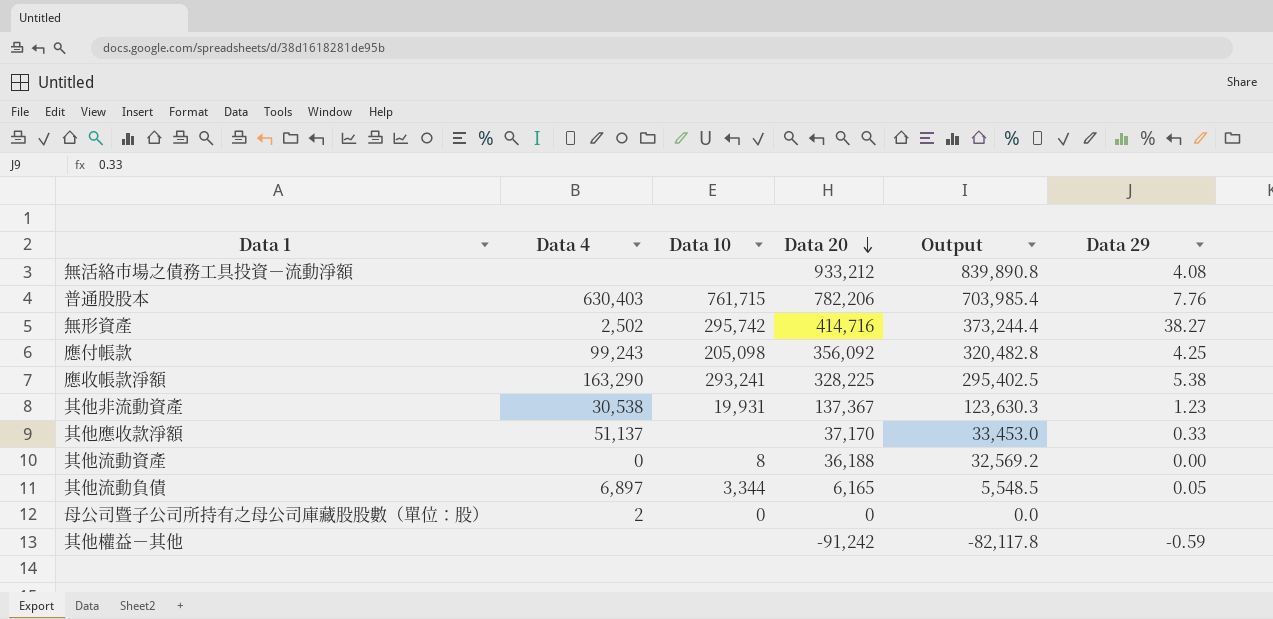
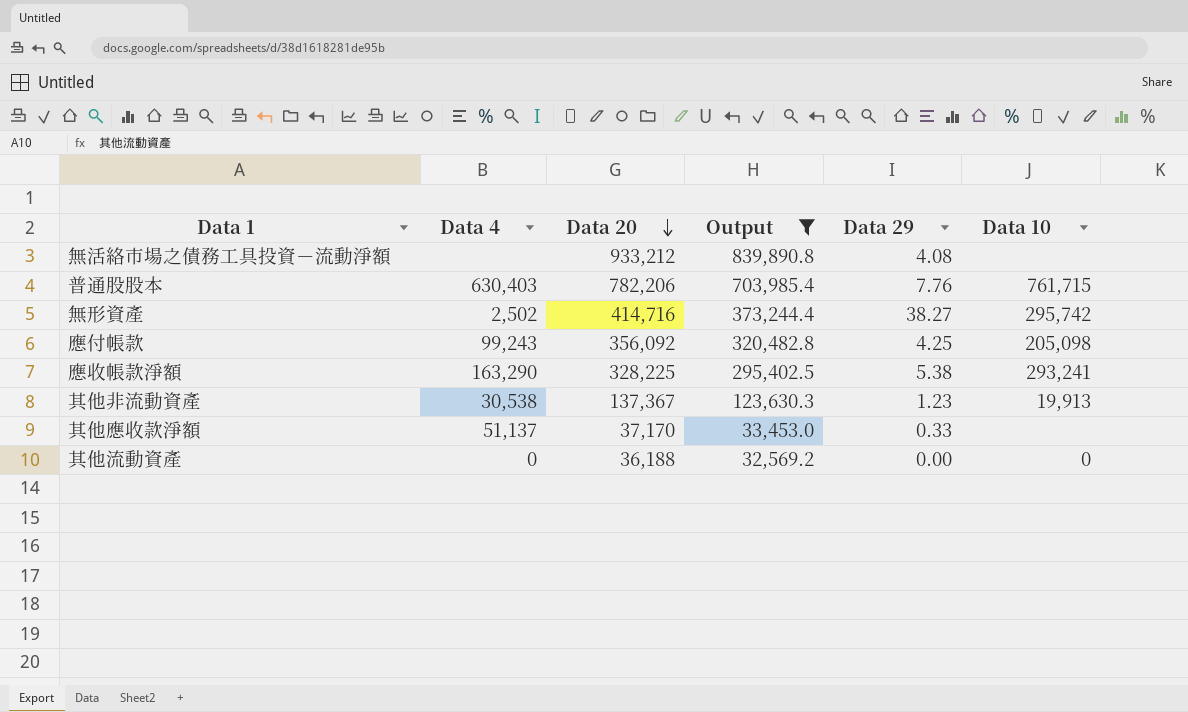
filter: none -> Output >= 32,569.2
column Data 10 | position: 3 -> 6
其他非流動資產 | Data 10: 19,931 -> 19,913
其他流動資產 | Data 10: 8 -> 0

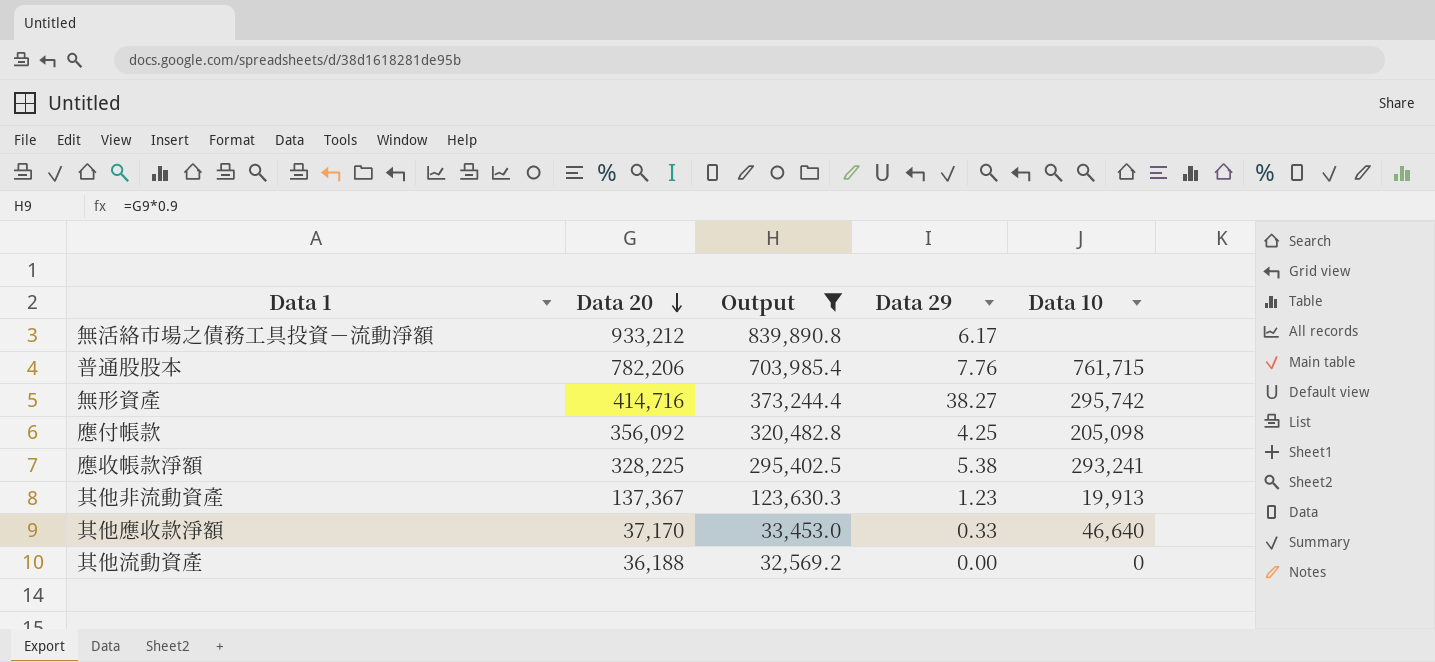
column Data 4 | position: 2 -> none
無活絡市場之債務工具投資－流動淨額 | Data 29: 4.08 -> 6.17
其他應收款淨額 | Data 10: none -> 46,640

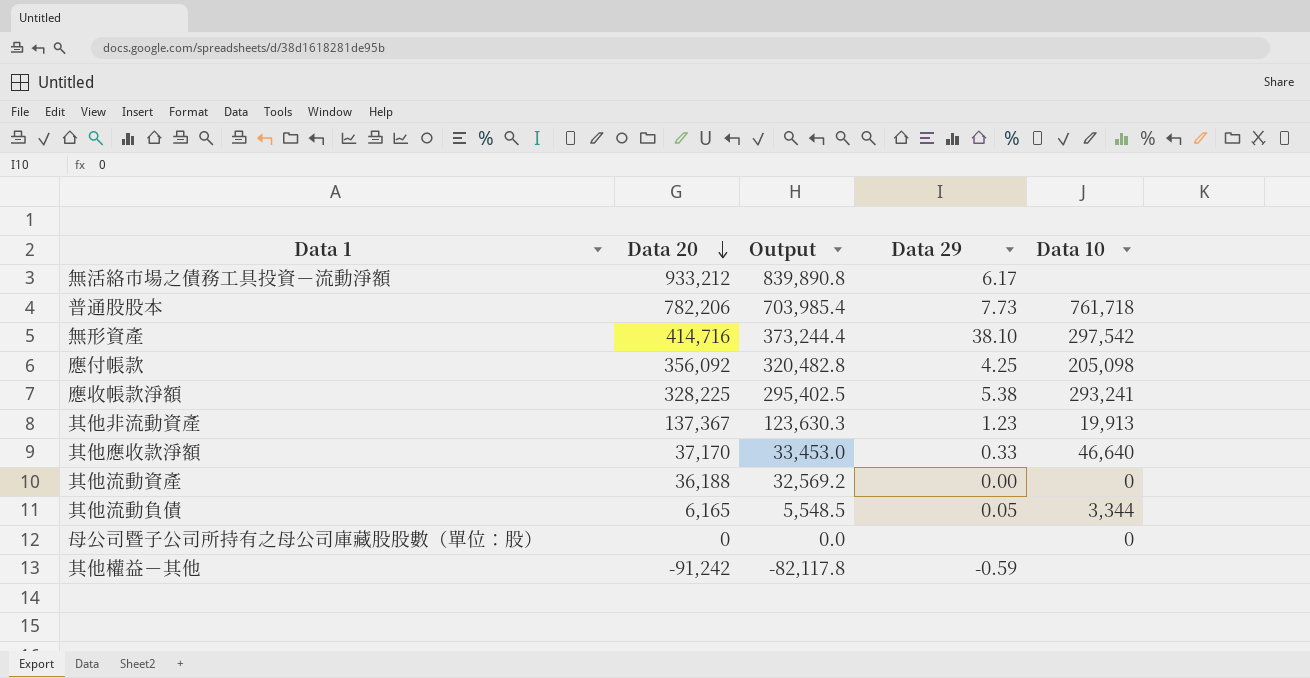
filter: Output >= 32,569.2 -> none
普通股股本 | Data 29: 7.76 -> 7.73
普通股股本 | Data 10: 761,715 -> 761,718
無形資產 | Data 29: 38.27 -> 38.10
無形資產 | Data 10: 295,742 -> 297,542

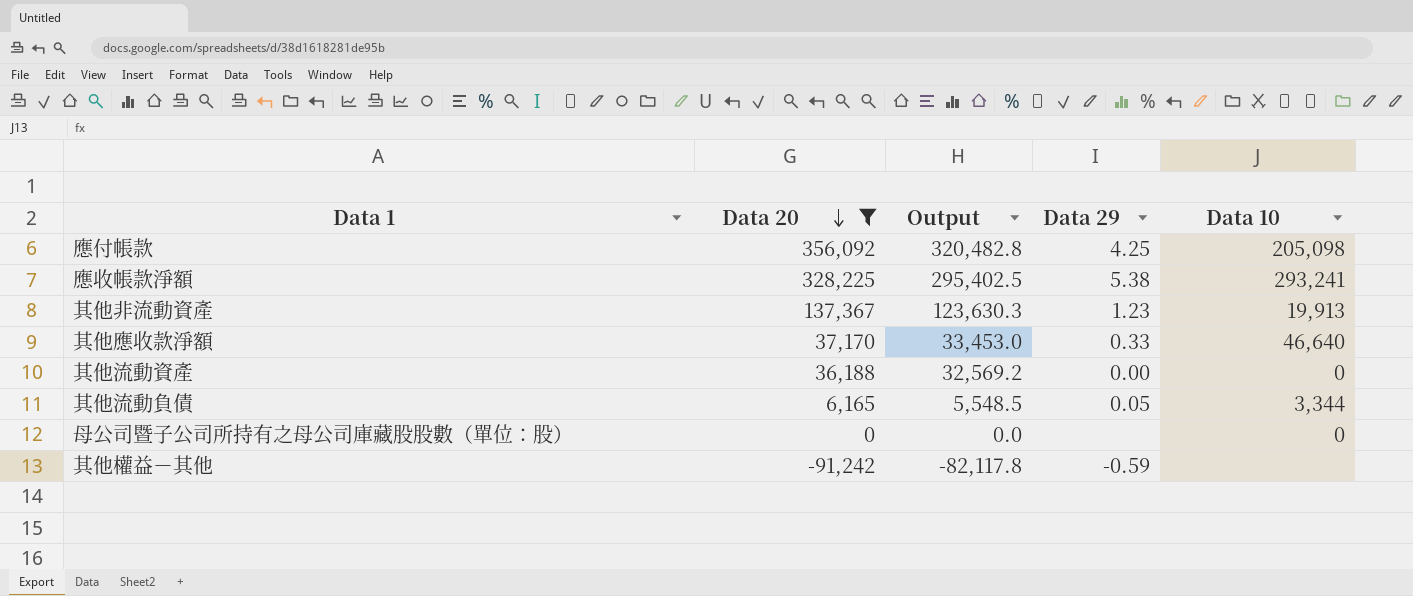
filter: none -> Data 20 <= 356,092

